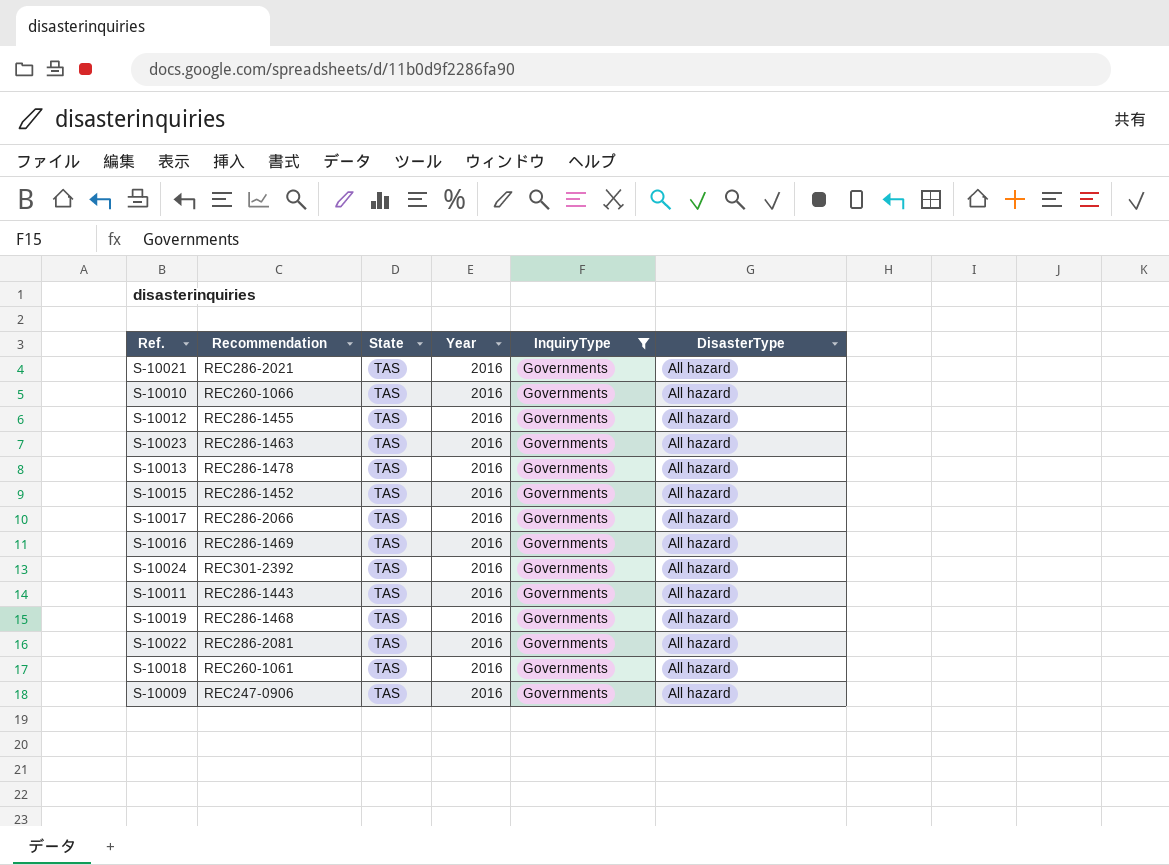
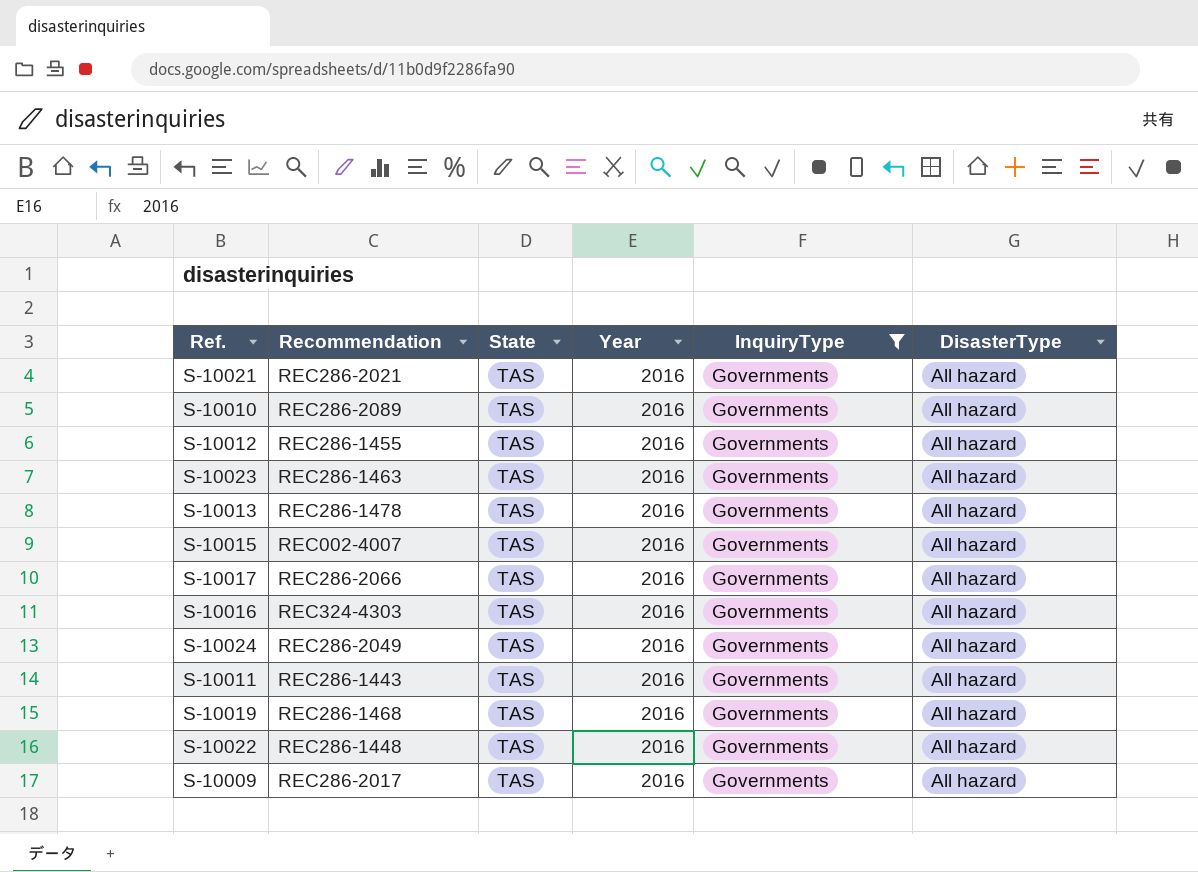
row S-10018: REC260-1061 | TAS | 2016 | Governments | All hazard -> none
S-10010 | Recommendation: REC260-1066 -> REC286-2089
S-10015 | Recommendation: REC286-1452 -> REC002-4007
S-10016 | Recommendation: REC286-1469 -> REC324-4303
S-10024 | Recommendation: REC301-2392 -> REC286-2049
S-10022 | Recommendation: REC286-2081 -> REC286-1448
S-10009 | Recommendation: REC247-0906 -> REC286-2017

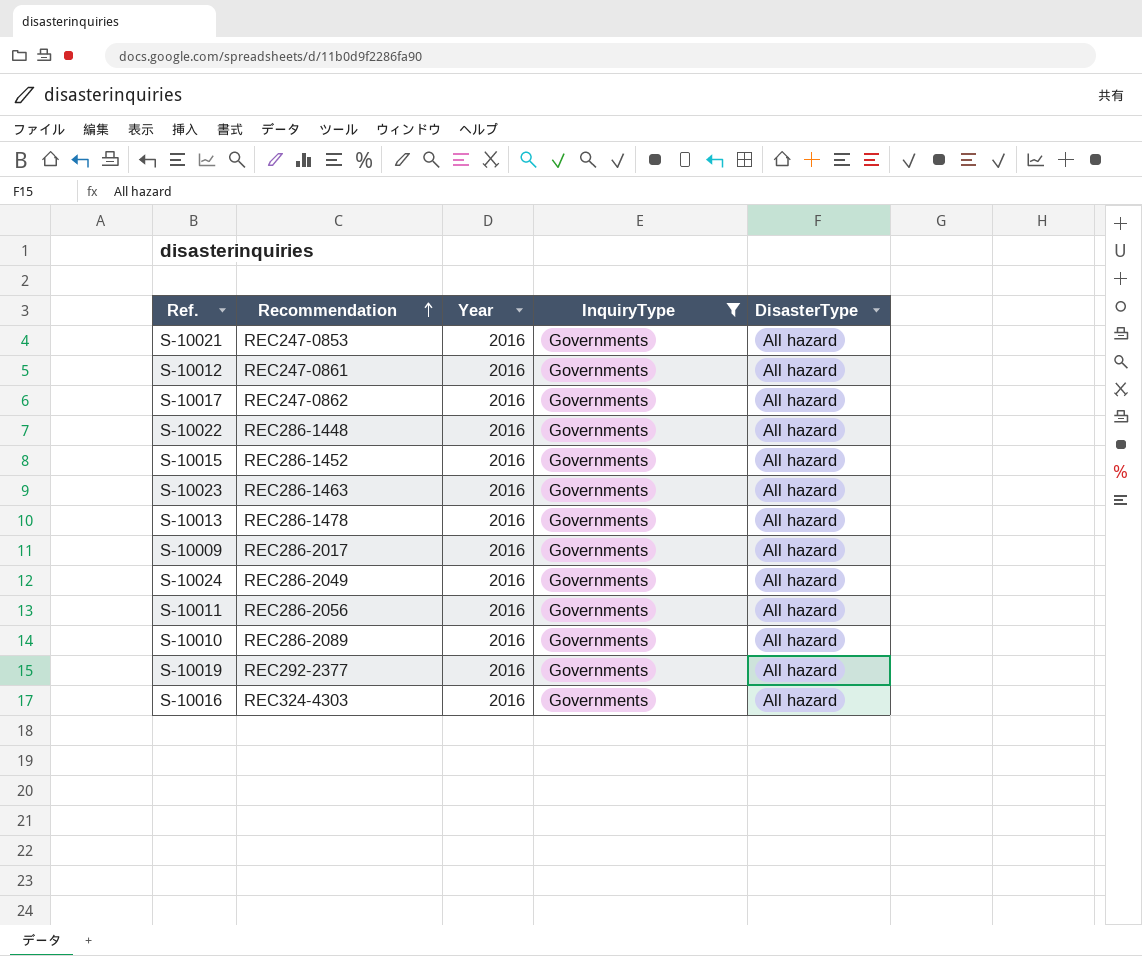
row order: none -> Recommendation ascending
column State | position: 3 -> none
S-10021 | Recommendation: REC286-2021 -> REC247-0853
S-10012 | Recommendation: REC286-1455 -> REC247-0861
S-10017 | Recommendation: REC286-2066 -> REC247-0862
S-10015 | Recommendation: REC002-4007 -> REC286-1452
S-10011 | Recommendation: REC286-1443 -> REC286-2056
S-10019 | Recommendation: REC286-1468 -> REC292-2377

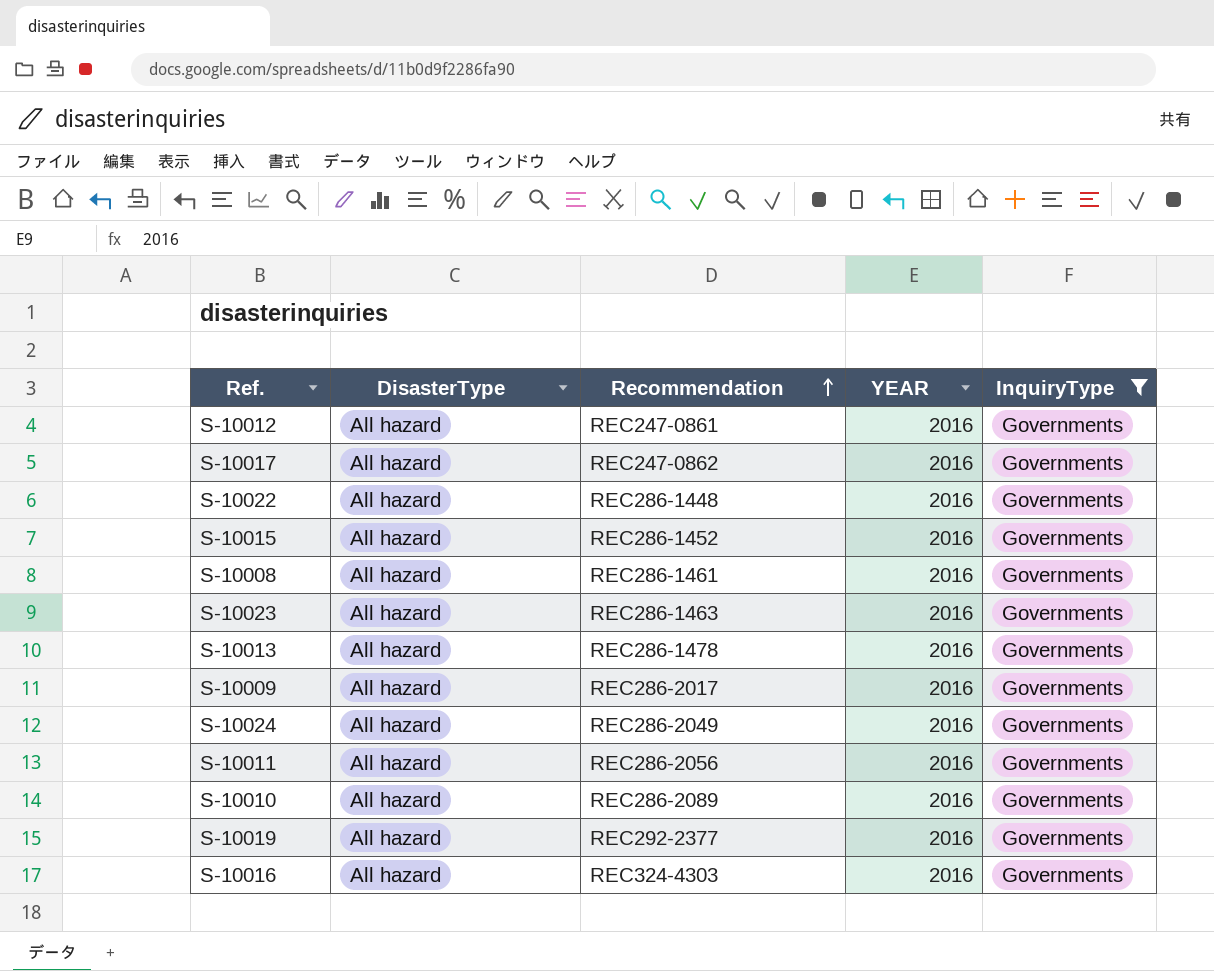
column DisasterType | position: 5 -> 2
column name: Year -> YEAR
row S-10021: REC247-0853 | 2016 | Governments | All hazard -> none
row S-10008: none -> All hazard | REC286-1461 | 2016 | Governments

